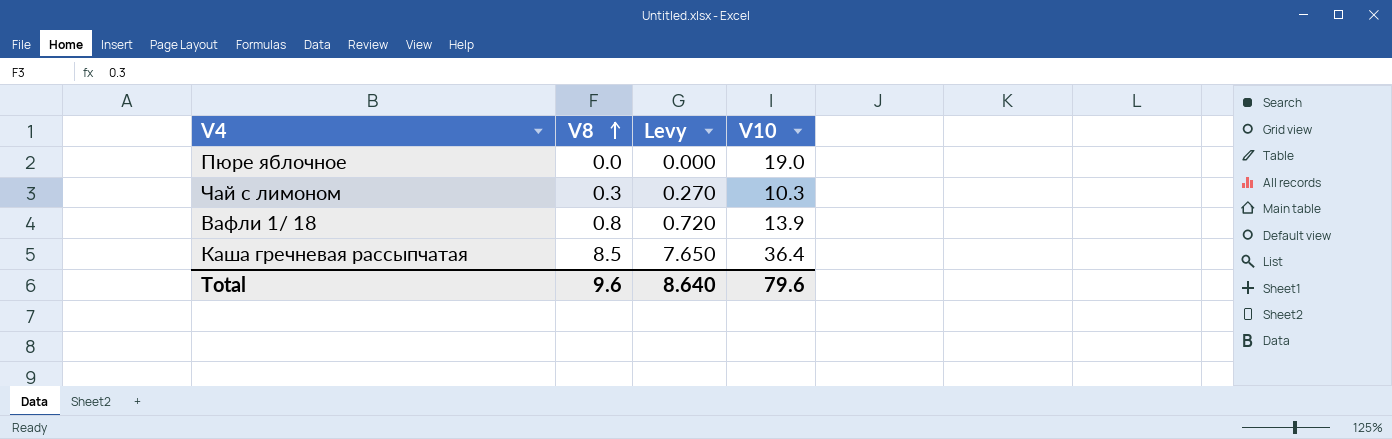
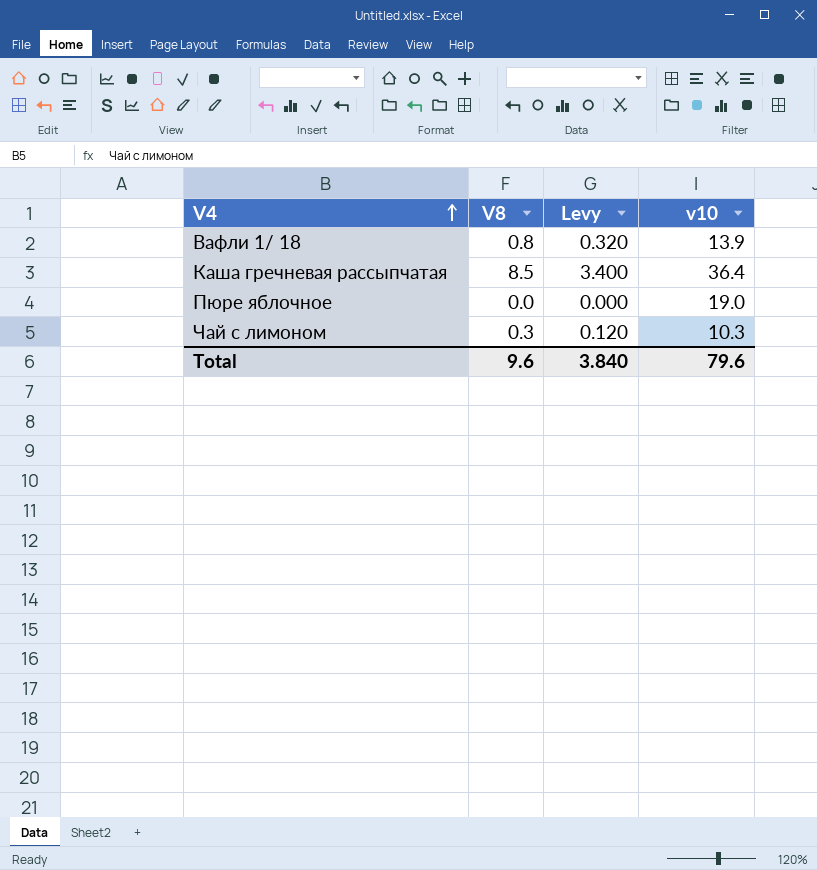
row order: V8 ascending -> V4 ascending
column Levy | formula: [V8] * 0.9 -> [V8] * 0.4
column name: V10 -> v10
Total | Levy: 8.640 -> 3.840

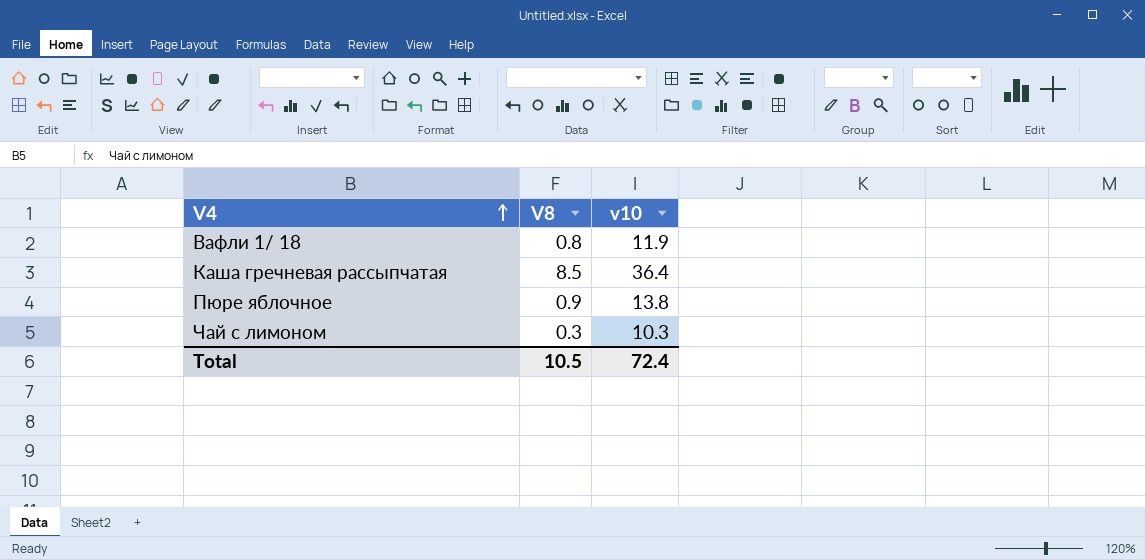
column Levy | formula: [V8] * 0.4 -> none
Вафли 1/ 18 | v10: 13.9 -> 11.9
Пюре яблочное | V8: 0.0 -> 0.9
Пюре яблочное | v10: 19.0 -> 13.8
Total | V8: 9.6 -> 10.5
Total | v10: 79.6 -> 72.4

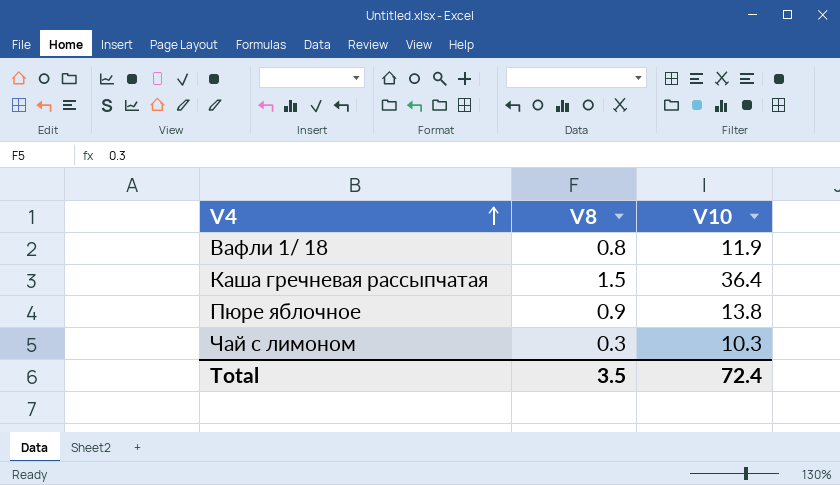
column name: v10 -> V10
Каша гречневая рассыпчатая | V8: 8.5 -> 1.5
Total | V8: 10.5 -> 3.5

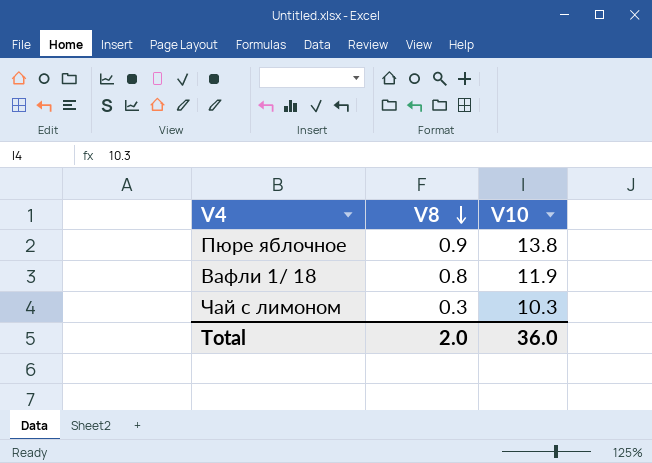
row order: V4 ascending -> V8 descending
row Каша гречневая рассыпчатая: 1.5 | 36.4 -> none
Total | V8: 3.5 -> 2.0
Total | V10: 72.4 -> 36.0

